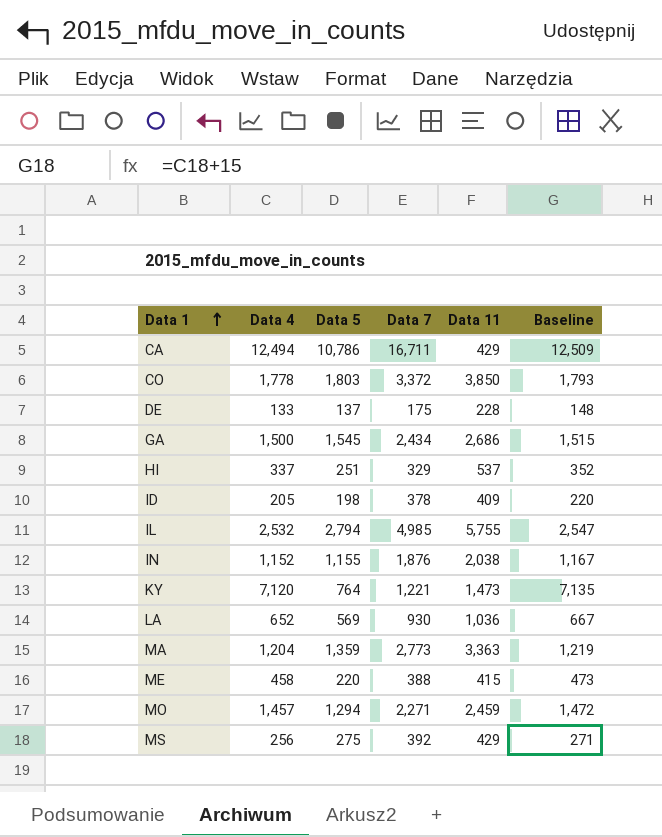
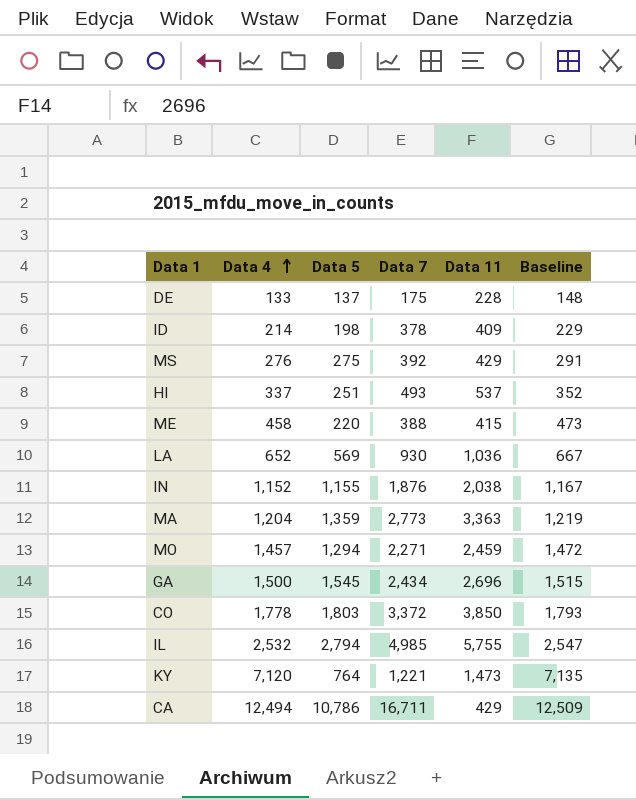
row order: Data 1 ascending -> Data 4 ascending
ID | Data 4: 205 -> 214
ID | Baseline: 220 -> 229
MS | Data 4: 256 -> 276
MS | Baseline: 271 -> 291
HI | Data 7: 329 -> 493
GA | Data 11: 2,686 -> 2,696

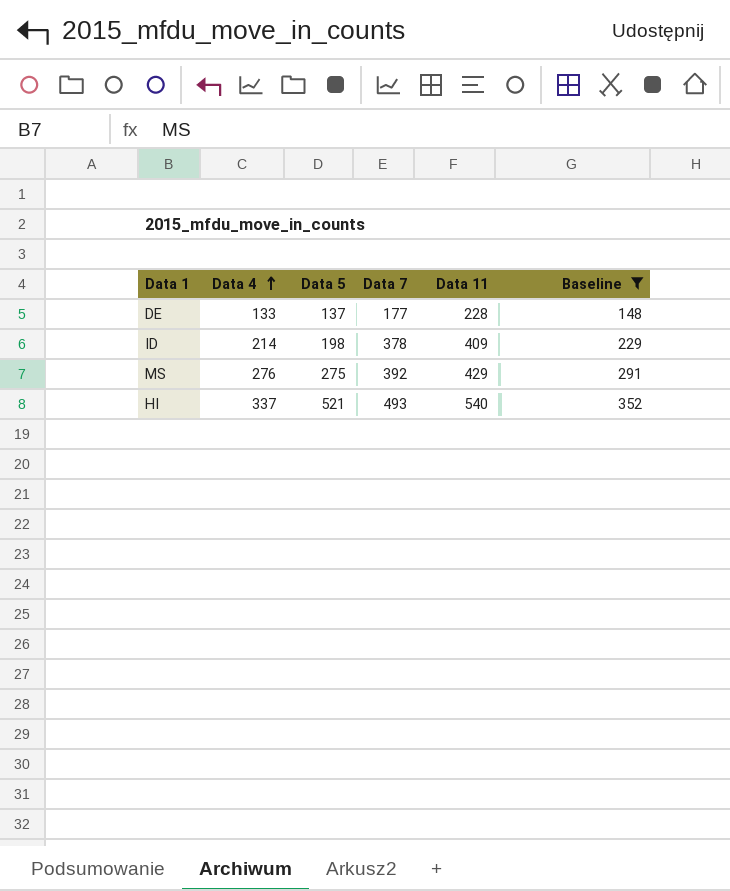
filter: none -> Baseline <= 352
DE | Data 7: 175 -> 177
HI | Data 5: 251 -> 521
HI | Data 11: 537 -> 540

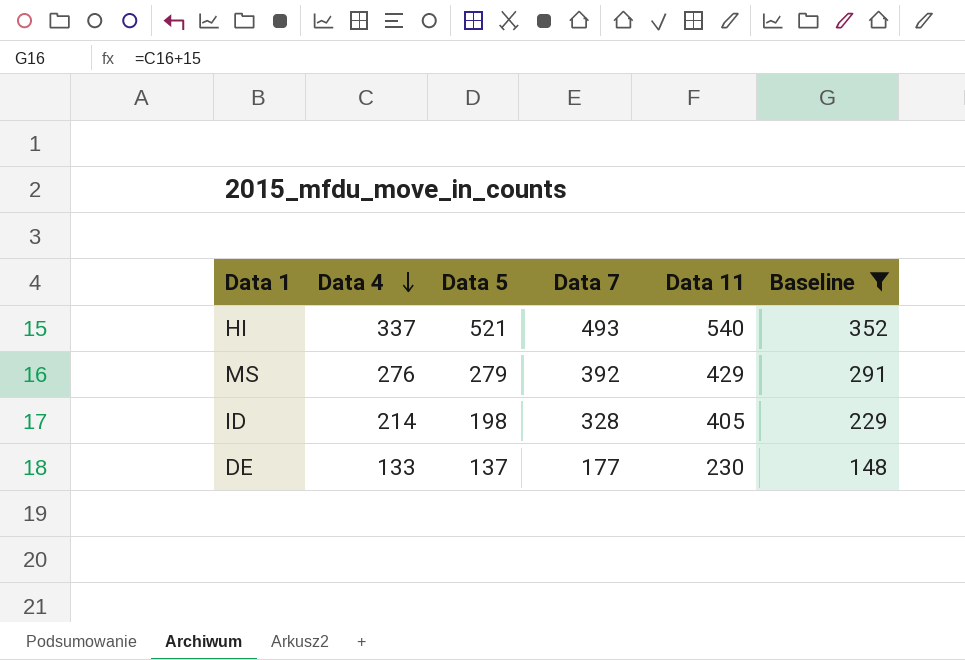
row order: Data 4 ascending -> Data 4 descending
MS | Data 5: 275 -> 279
ID | Data 7: 378 -> 328
ID | Data 11: 409 -> 405
DE | Data 11: 228 -> 230

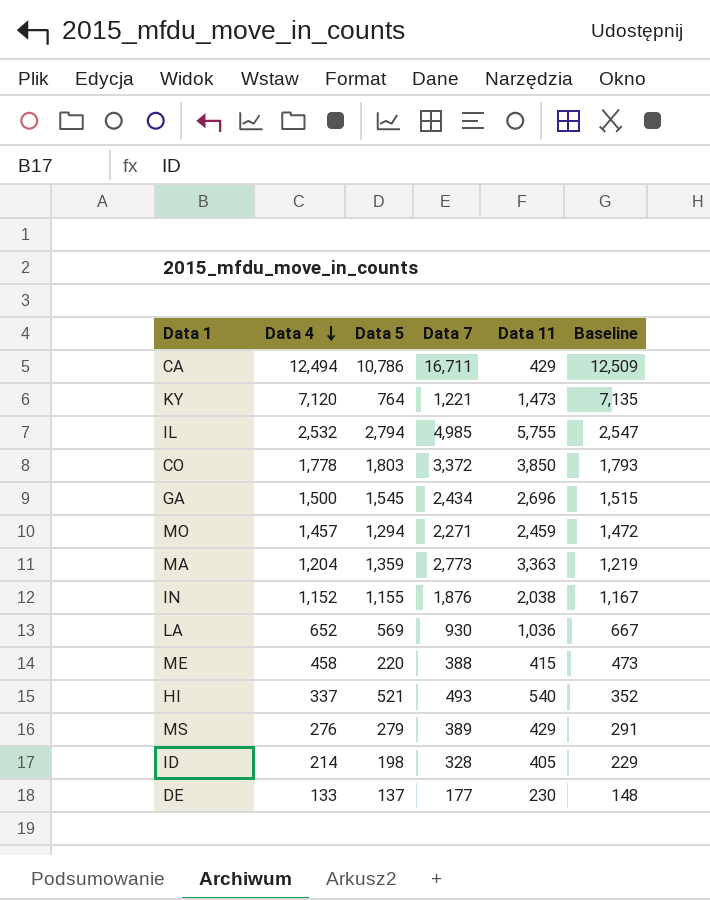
filter: Baseline <= 352 -> none
MS | Data 7: 392 -> 389

